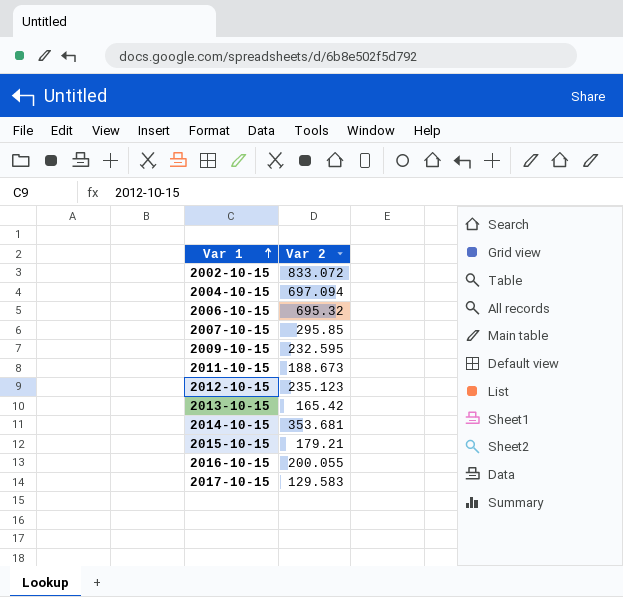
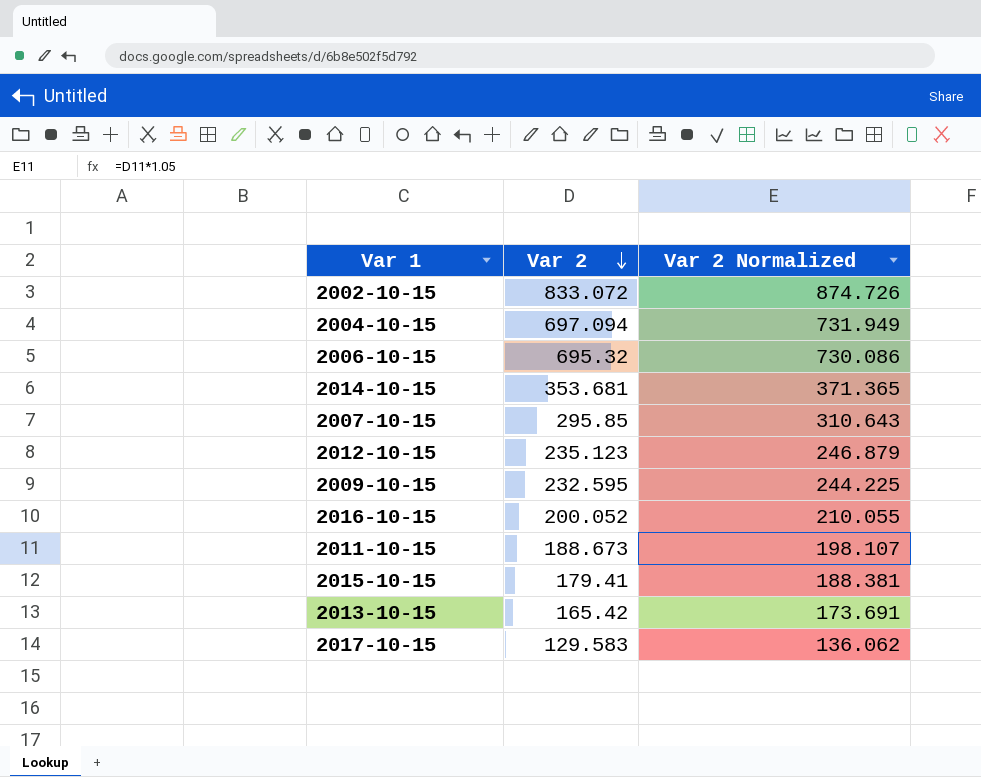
row order: Var 1 ascending -> Var 2 descending
column Var 2 Normalized | formula: none -> [Var 2] * 1.05
2016-10-15 | Var 2: 200.055 -> 200.052
2015-10-15 | Var 2: 179.21 -> 179.41

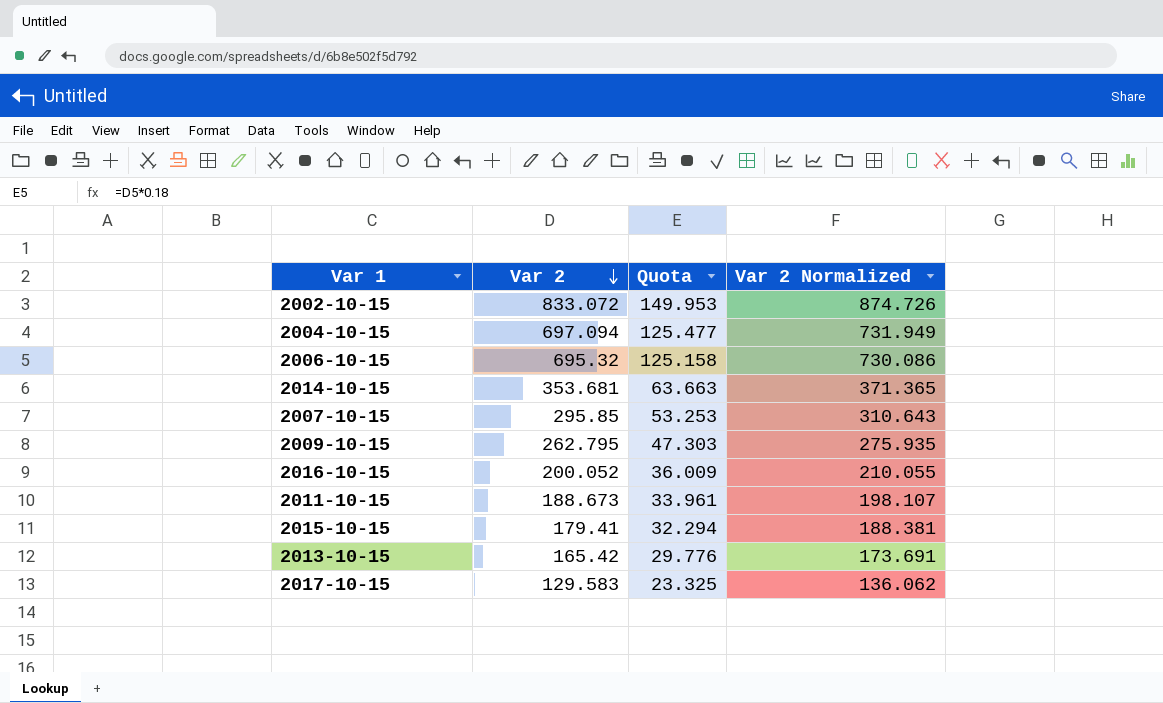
column Quota | formula: none -> [Var 2] * 0.18
row 2012-10-15: 235.123 | 246.879 -> none
2009-10-15 | Var 2: 232.595 -> 262.795
2009-10-15 | Var 2 Normalized: 244.225 -> 275.935

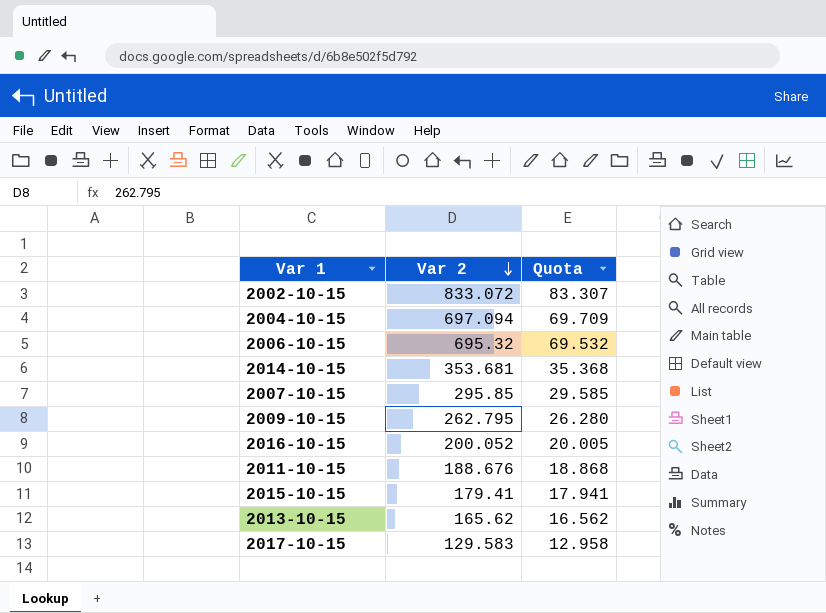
column Var 2 Normalized | formula: [Var 2] * 1.05 -> none
column Quota | formula: [Var 2] * 0.18 -> [Var 2] * 0.1
2011-10-15 | Var 2: 188.673 -> 188.676
2013-10-15 | Var 2: 165.42 -> 165.62

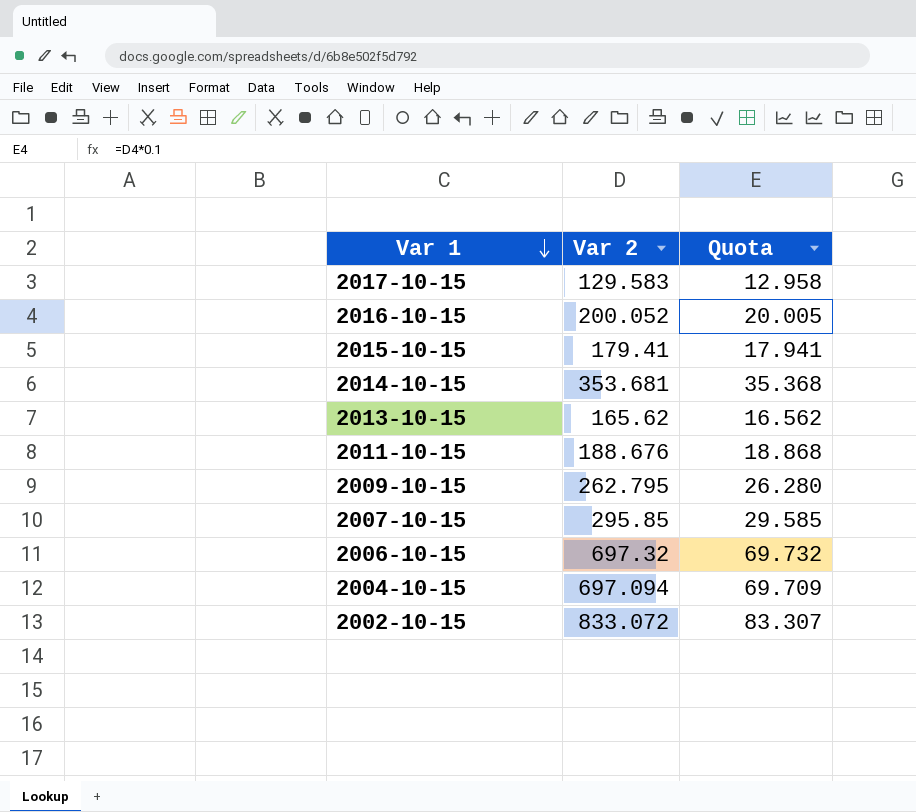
row order: Var 2 descending -> Var 1 descending
2006-10-15 | Var 2: 695.32 -> 697.32
2006-10-15 | Quota: 69.532 -> 69.732

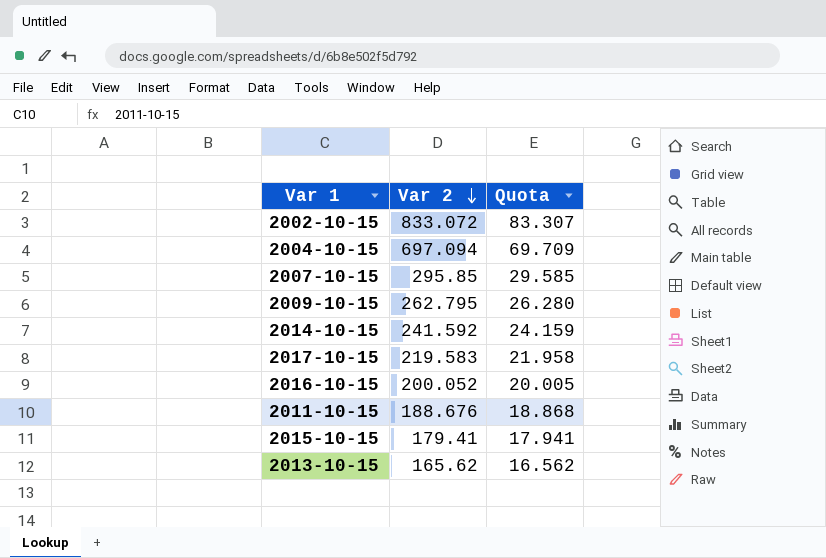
row order: Var 1 descending -> Var 2 descending
row 2006-10-15: 697.32 | 69.732 -> none
2014-10-15 | Var 2: 353.681 -> 241.592
2014-10-15 | Quota: 35.368 -> 24.159
2017-10-15 | Var 2: 129.583 -> 219.583
2017-10-15 | Quota: 12.958 -> 21.958

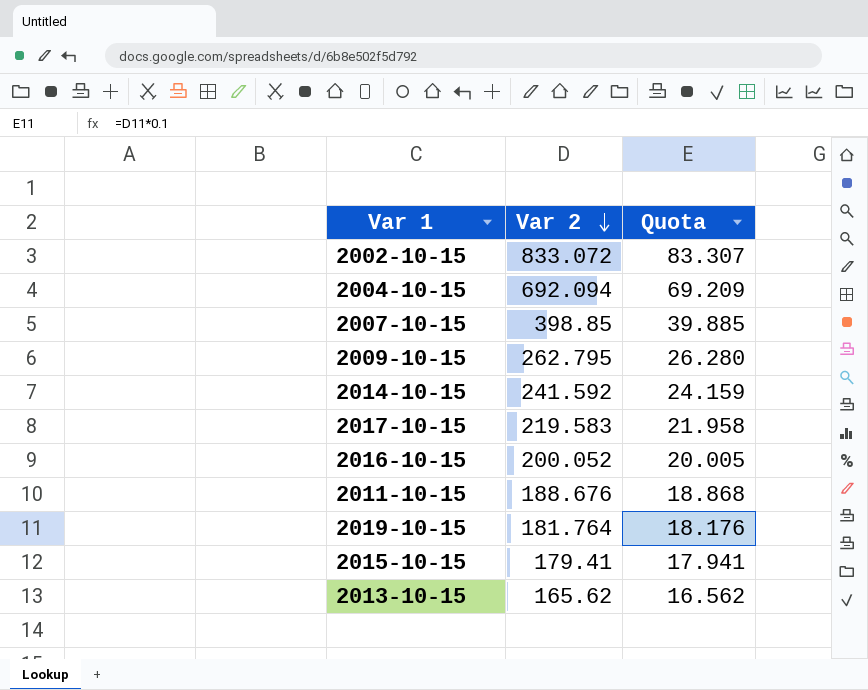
2004-10-15 | Var 2: 697.094 -> 692.094
2004-10-15 | Quota: 69.709 -> 69.209
2007-10-15 | Var 2: 295.85 -> 398.85
2007-10-15 | Quota: 29.585 -> 39.885
row 2019-10-15: none -> 181.764 | 18.176

